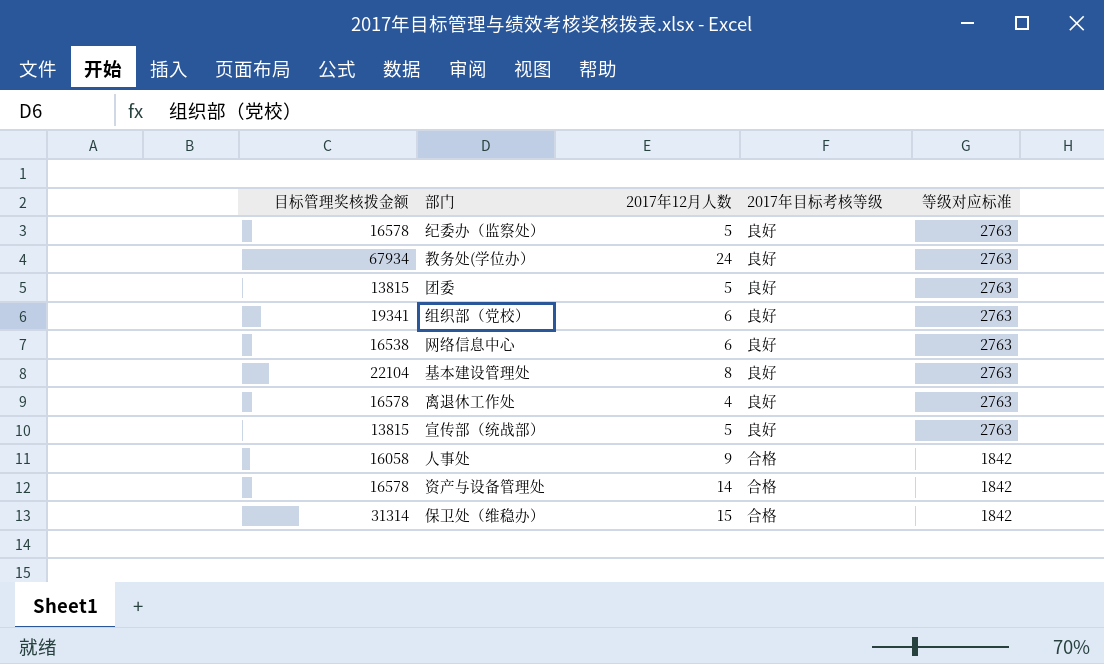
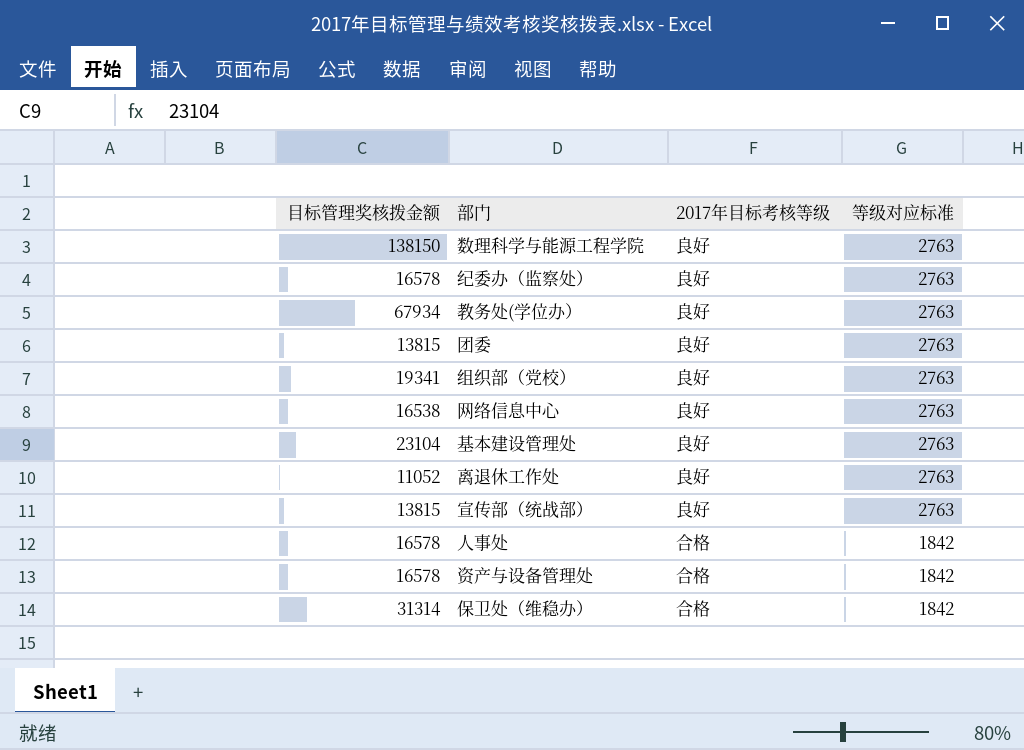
column 2017年12月人数 | position: 3 -> none
row 数理科学与能源工程学院: none -> 138150 | 良好 | 2763
基本建设管理处 | 目标管理奖核拨金额: 22104 -> 23104
离退休工作处 | 目标管理奖核拨金额: 16578 -> 11052
人事处 | 目标管理奖核拨金额: 16058 -> 16578

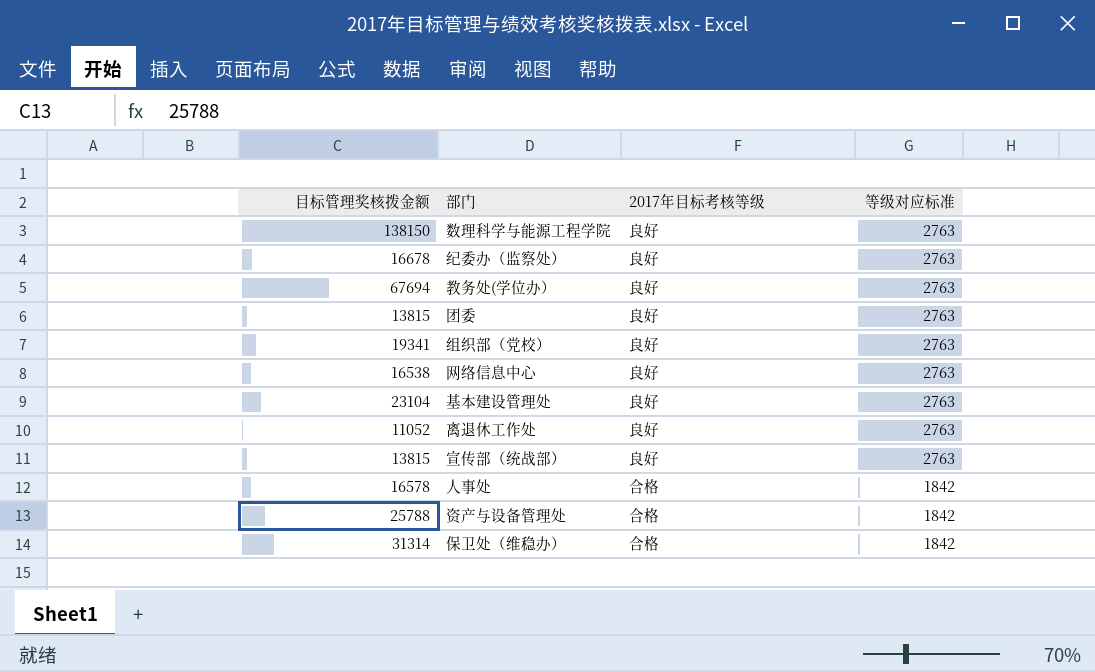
纪委办（监察处） | 目标管理奖核拨金额: 16578 -> 16678
教务处(学位办） | 目标管理奖核拨金额: 67934 -> 67694
资产与设备管理处 | 目标管理奖核拨金额: 16578 -> 25788

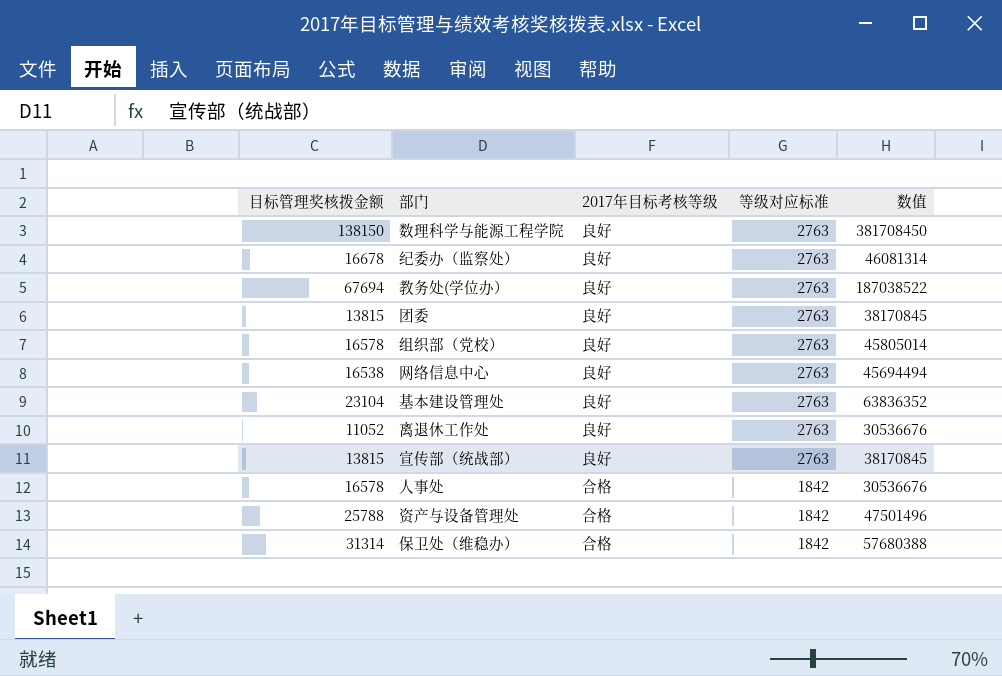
column 数值 | formula: none -> [目标管理奖核拨金额] * [等级对应标准]
组织部（党校） | 目标管理奖核拨金额: 19341 -> 16578

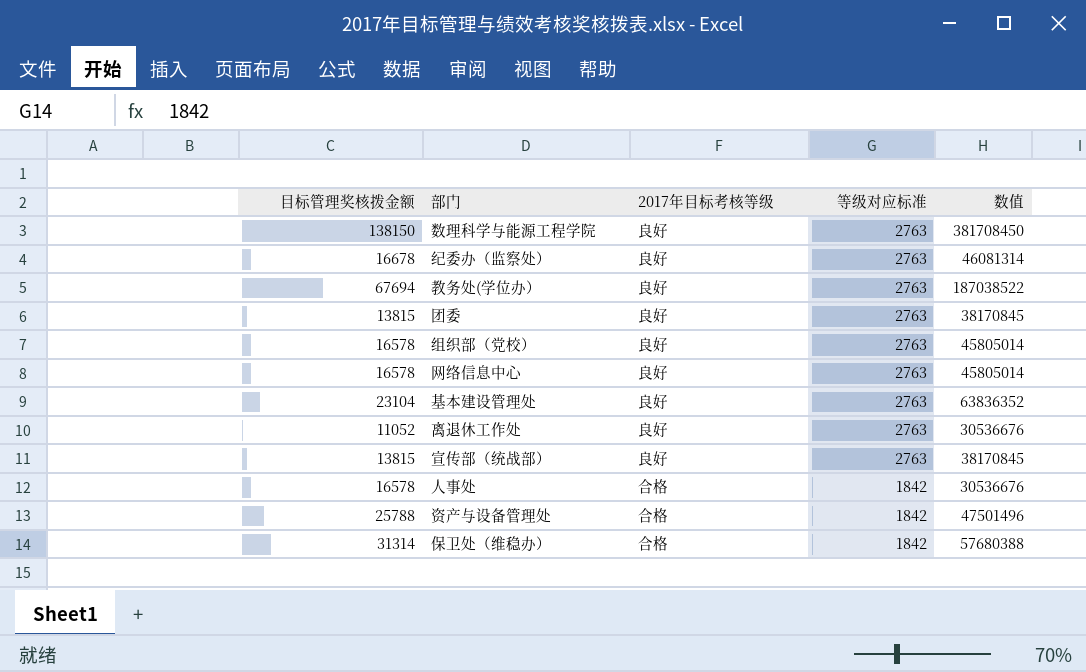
网络信息中心 | 目标管理奖核拨金额: 16538 -> 16578
网络信息中心 | 数值: 45694494 -> 45805014

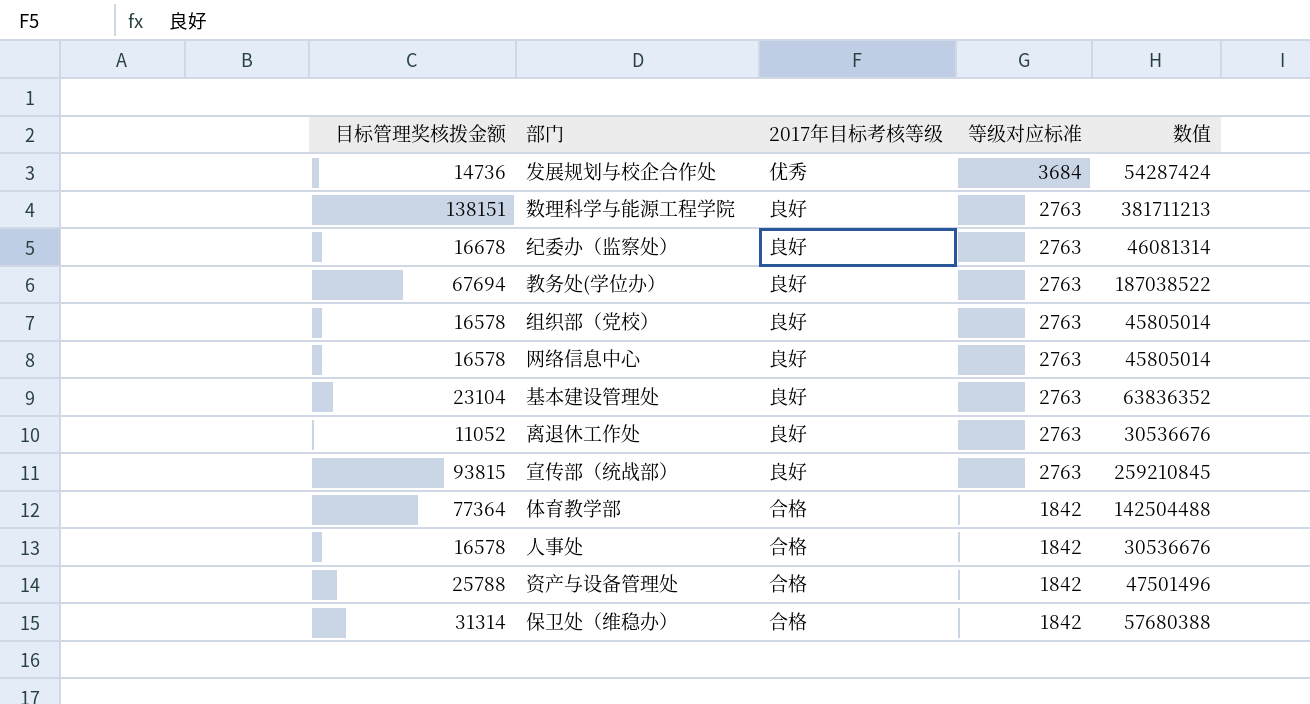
row 团委: 13815 | 良好 | 2763 | 38170845 -> none
row 发展规划与校企合作处: none -> 14736 | 优秀 | 3684 | 54287424
数理科学与能源工程学院 | 目标管理奖核拨金额: 138150 -> 138151
数理科学与能源工程学院 | 数值: 381708450 -> 381711213
宣传部（统战部） | 目标管理奖核拨金额: 13815 -> 93815
宣传部（统战部） | 数值: 38170845 -> 259210845
row 体育教学部: none -> 77364 | 合格 | 1842 | 142504488

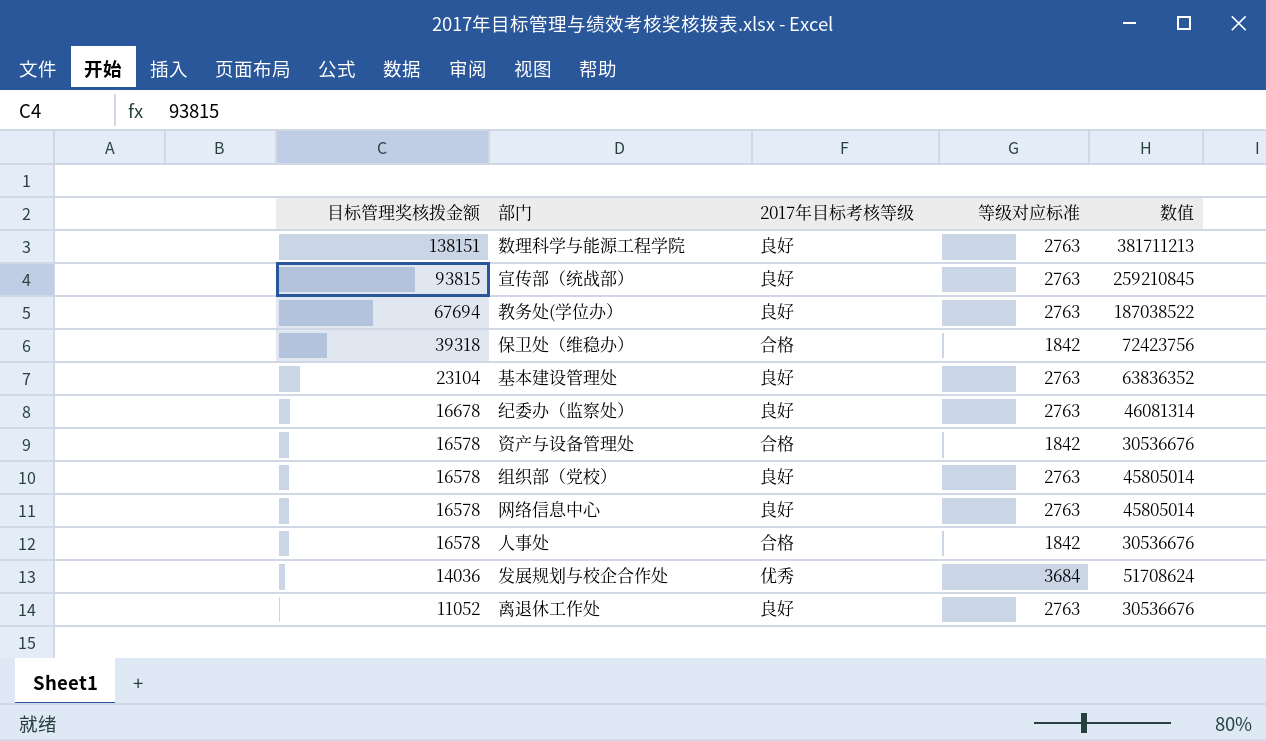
row order: 等级对应标准 descending -> 目标管理奖核拨金额 descending
row 体育教学部: 77364 | 合格 | 1842 | 142504488 -> none
保卫处（维稳办） | 目标管理奖核拨金额: 31314 -> 39318
保卫处（维稳办） | 数值: 57680388 -> 72423756
资产与设备管理处 | 目标管理奖核拨金额: 25788 -> 16578
资产与设备管理处 | 数值: 47501496 -> 30536676
发展规划与校企合作处 | 目标管理奖核拨金额: 14736 -> 14036
发展规划与校企合作处 | 数值: 54287424 -> 51708624

